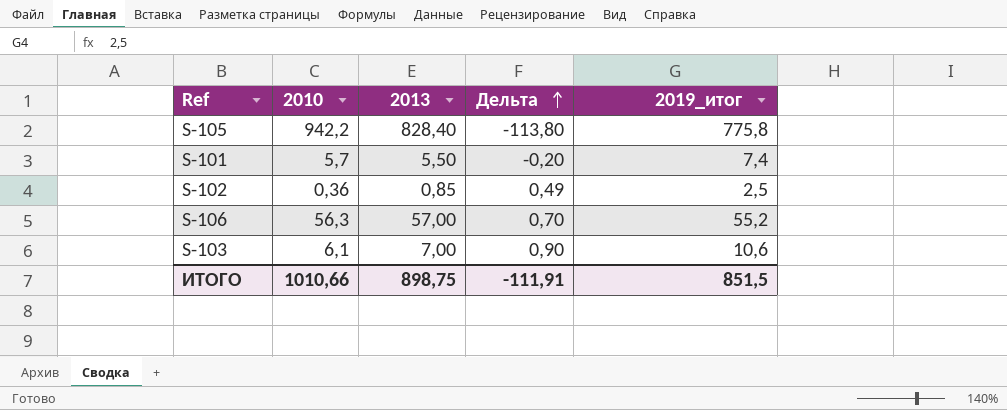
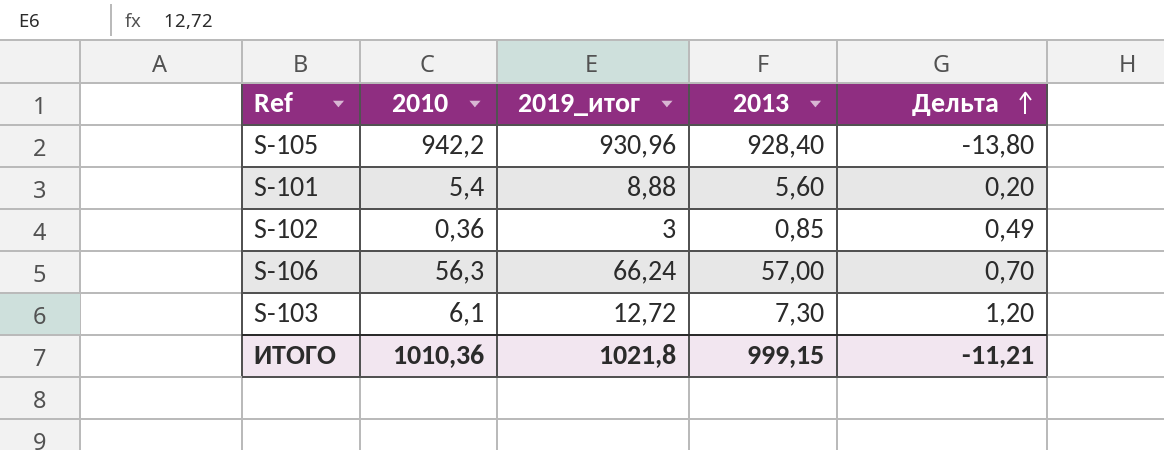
column 2019_итог | position: 5 -> 3
S-105 | 2019_итог: 775,8 -> 930,96
S-105 | 2013: 828,40 -> 928,40
S-105 | Дельта: -113,80 -> -13,80
S-101 | 2010: 5,7 -> 5,4
S-101 | 2019_итог: 7,4 -> 8,88
S-101 | 2013: 5,50 -> 5,60
S-101 | Дельта: -0,20 -> 0,20
S-102 | 2019_итог: 2,5 -> 3
S-106 | 2019_итог: 55,2 -> 66,24
S-103 | 2019_итог: 10,6 -> 12,72
S-103 | 2013: 7,00 -> 7,30
S-103 | Дельта: 0,90 -> 1,20
ИТОГО | 2010: 1010,66 -> 1010,36
ИТОГО | 2019_итог: 851,5 -> 1021,8
ИТОГО | 2013: 898,75 -> 999,15
ИТОГО | Дельта: -111,91 -> -11,21

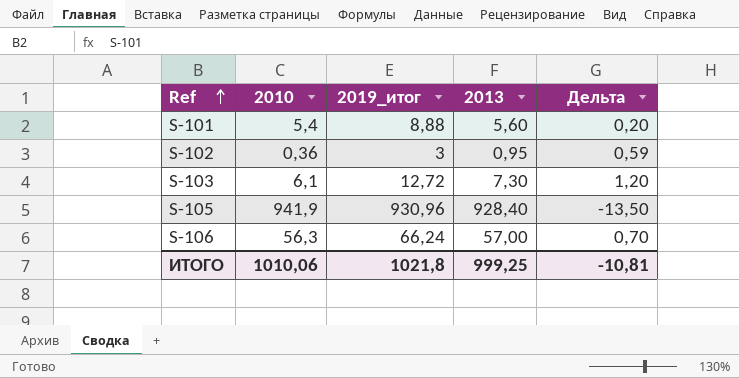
row order: Дельта ascending -> Ref ascending
S-102 | 2013: 0,85 -> 0,95
S-102 | Дельта: 0,49 -> 0,59
S-105 | 2010: 942,2 -> 941,9
S-105 | Дельта: -13,80 -> -13,50
ИТОГО | 2010: 1010,36 -> 1010,06
ИТОГО | 2013: 999,15 -> 999,25
ИТОГО | Дельта: -11,21 -> -10,81

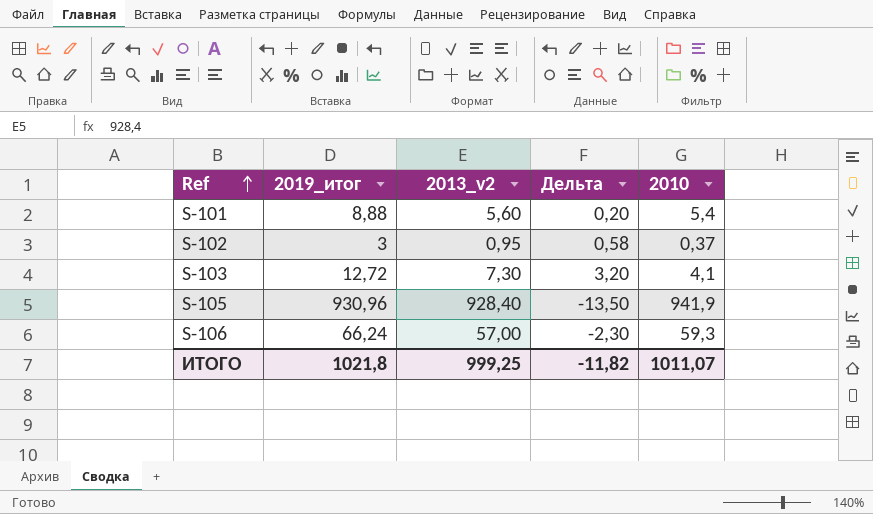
column name: 2013 -> 2013_v2
column 2010 | position: 2 -> 5
S-102 | Дельта: 0,59 -> 0,58
S-102 | 2010: 0,36 -> 0,37
S-103 | Дельта: 1,20 -> 3,20
S-103 | 2010: 6,1 -> 4,1
S-106 | Дельта: 0,70 -> -2,30
S-106 | 2010: 56,3 -> 59,3
ИТОГО | Дельта: -10,81 -> -11,82
ИТОГО | 2010: 1010,06 -> 1011,07

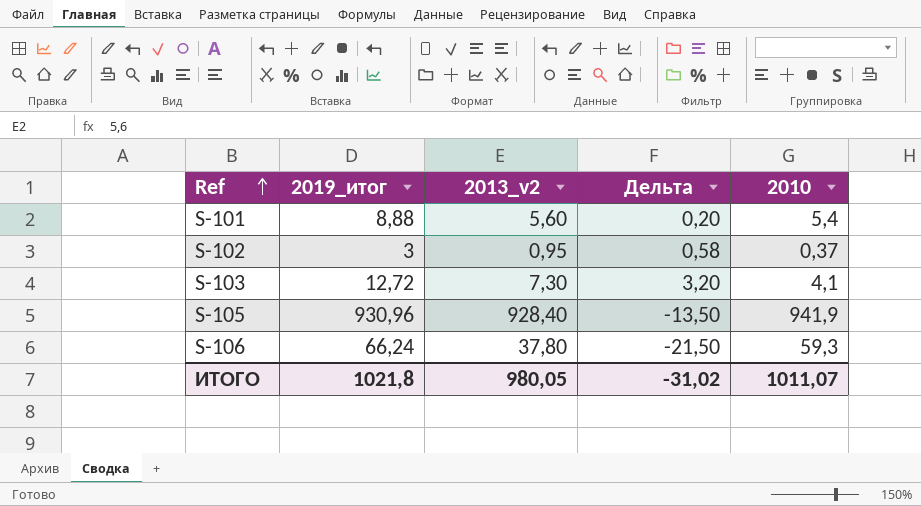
S-106 | 2013_v2: 57,00 -> 37,80
S-106 | Дельта: -2,30 -> -21,50
ИТОГО | 2013_v2: 999,25 -> 980,05
ИТОГО | Дельта: -11,82 -> -31,02

